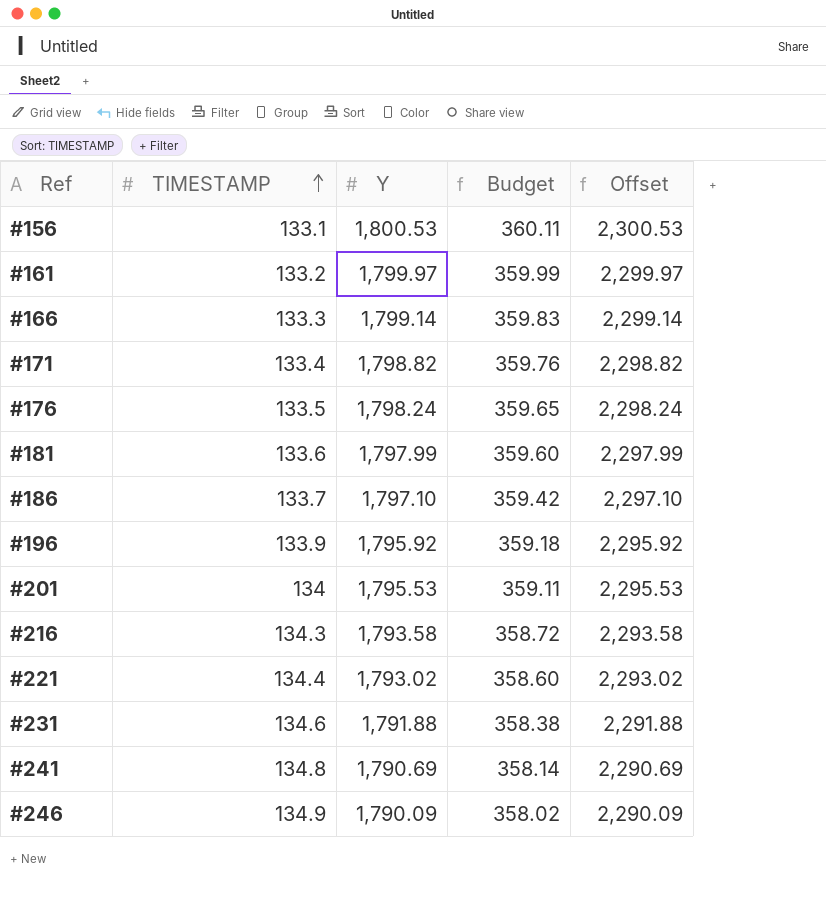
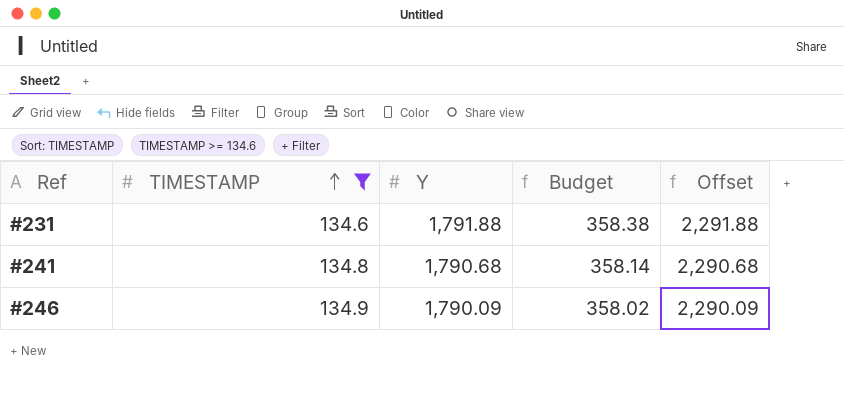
filter: none -> TIMESTAMP >= 134.6
#241 | Y: 1,790.69 -> 1,790.68
#241 | Offset: 2,290.69 -> 2,290.68

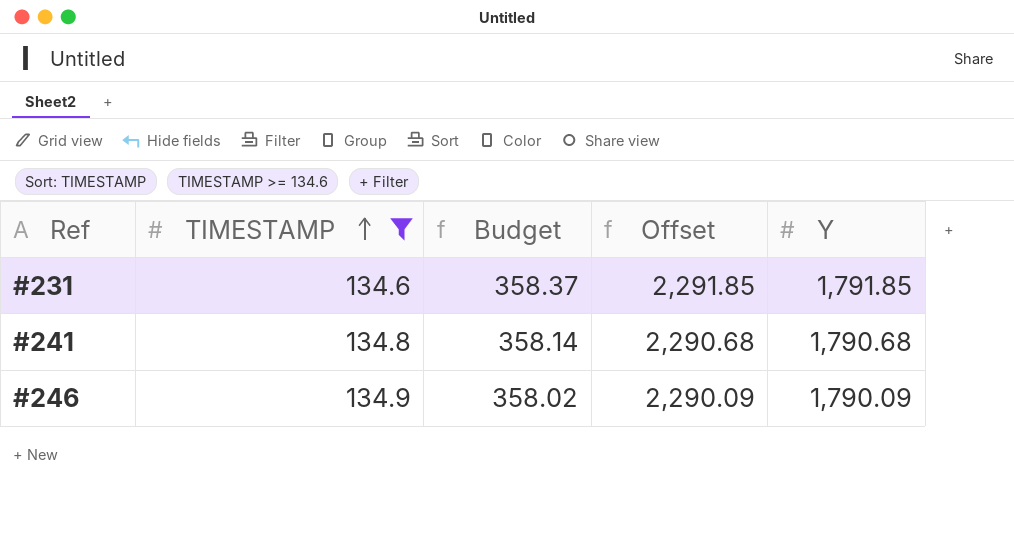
column Y | position: 3 -> 5
#231 | Budget: 358.38 -> 358.37
#231 | Offset: 2,291.88 -> 2,291.85
#231 | Y: 1,791.88 -> 1,791.85

